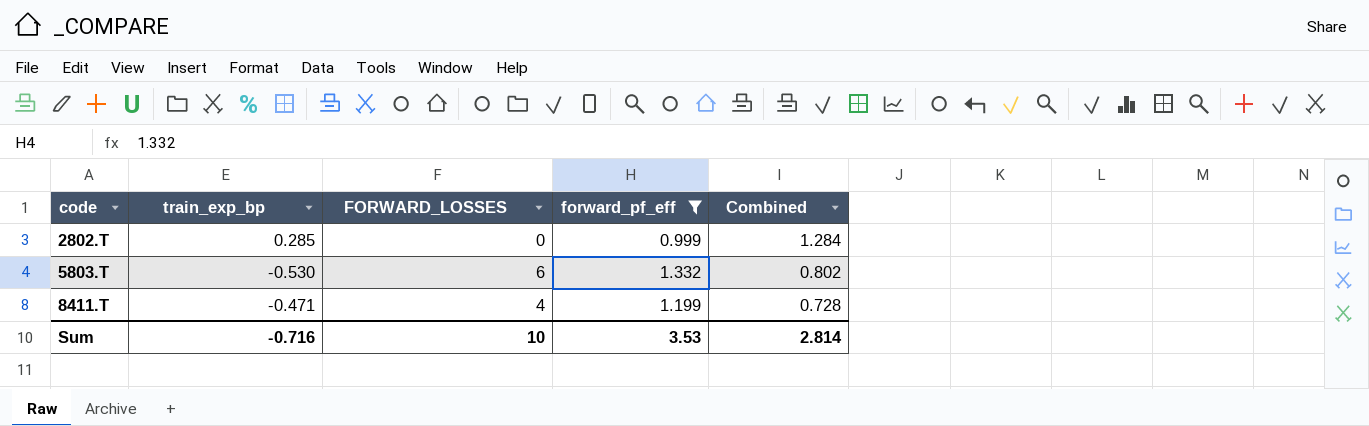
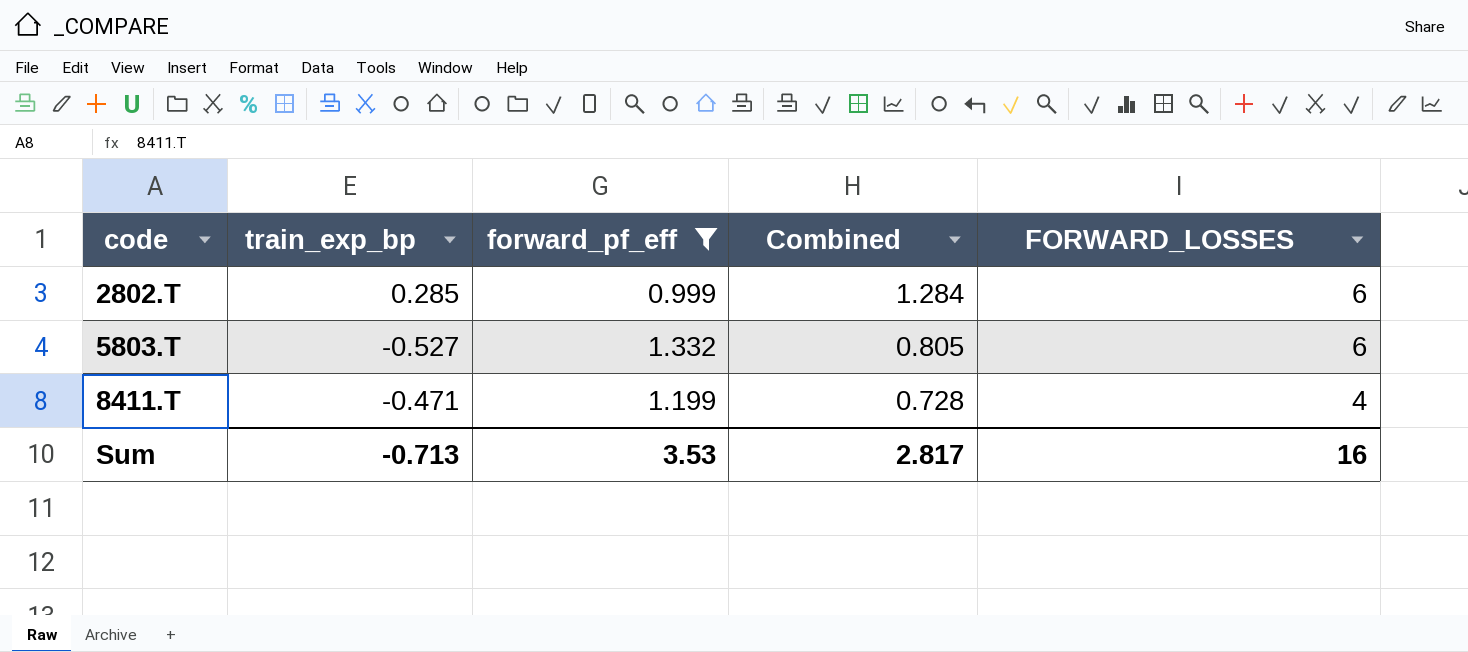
column FORWARD_LOSSES | position: 3 -> 5
2802.T | FORWARD_LOSSES: 0 -> 6
5803.T | train_exp_bp: -0.530 -> -0.527
5803.T | Combined: 0.802 -> 0.805
Sum | train_exp_bp: -0.716 -> -0.713
Sum | Combined: 2.814 -> 2.817
Sum | FORWARD_LOSSES: 10 -> 16

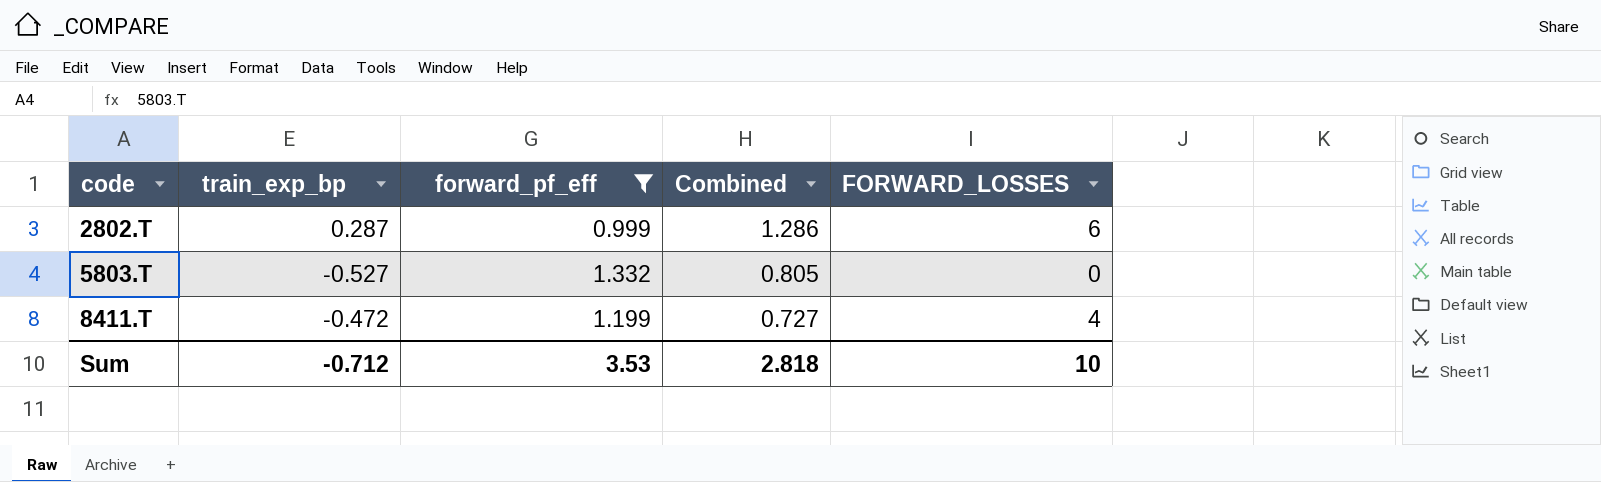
2802.T | train_exp_bp: 0.285 -> 0.287
2802.T | Combined: 1.284 -> 1.286
5803.T | FORWARD_LOSSES: 6 -> 0
8411.T | train_exp_bp: -0.471 -> -0.472
8411.T | Combined: 0.728 -> 0.727
Sum | train_exp_bp: -0.713 -> -0.712
Sum | Combined: 2.817 -> 2.818
Sum | FORWARD_LOSSES: 16 -> 10

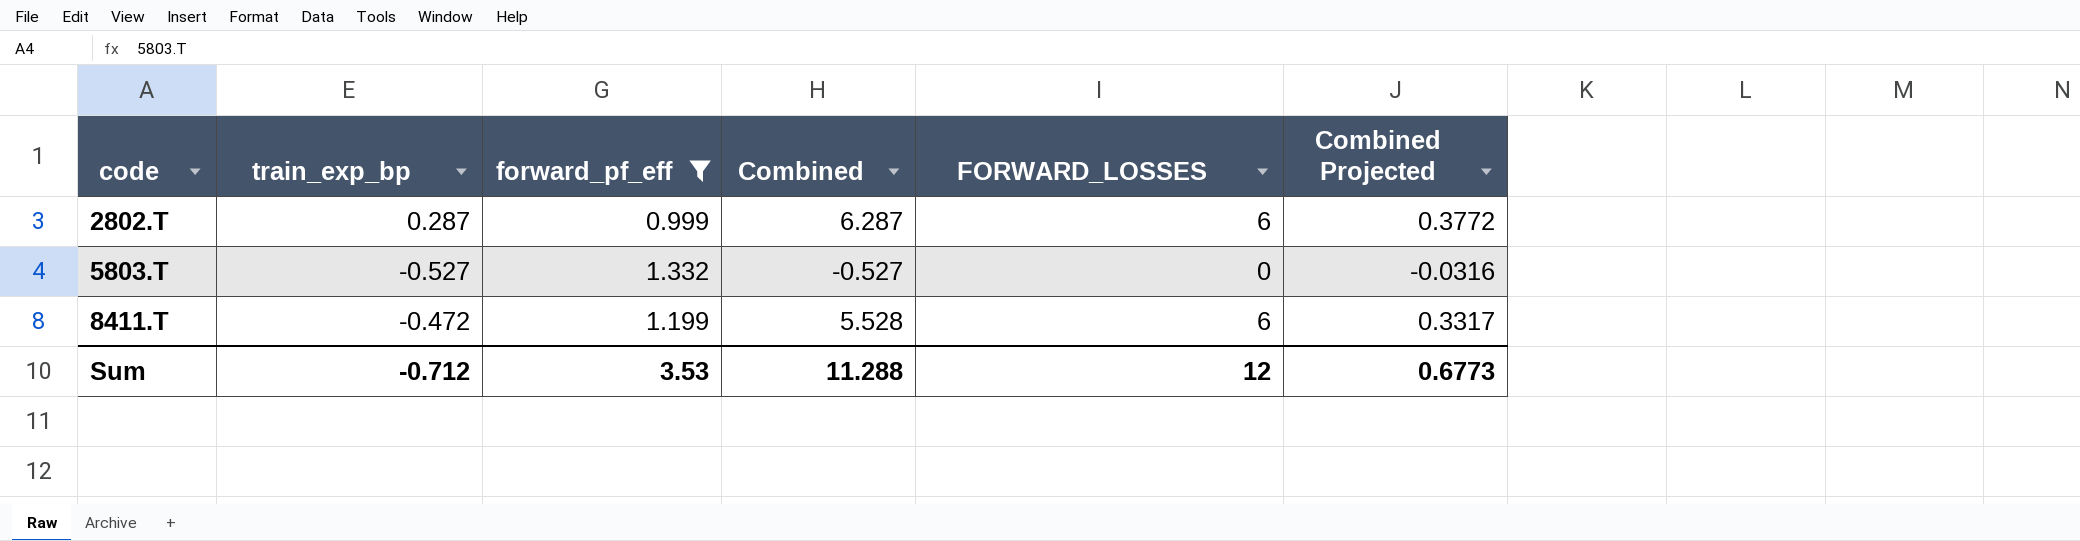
column Combined | formula: [train_exp_bp] + [forward_pf_eff] -> [train_exp_bp] + [FORWARD_LOSSES]
column Combined Projected | formula: none -> [Combined] * 0.06
8411.T | FORWARD_LOSSES: 4 -> 6
Sum | Combined: 2.818 -> 11.288
Sum | FORWARD_LOSSES: 10 -> 12

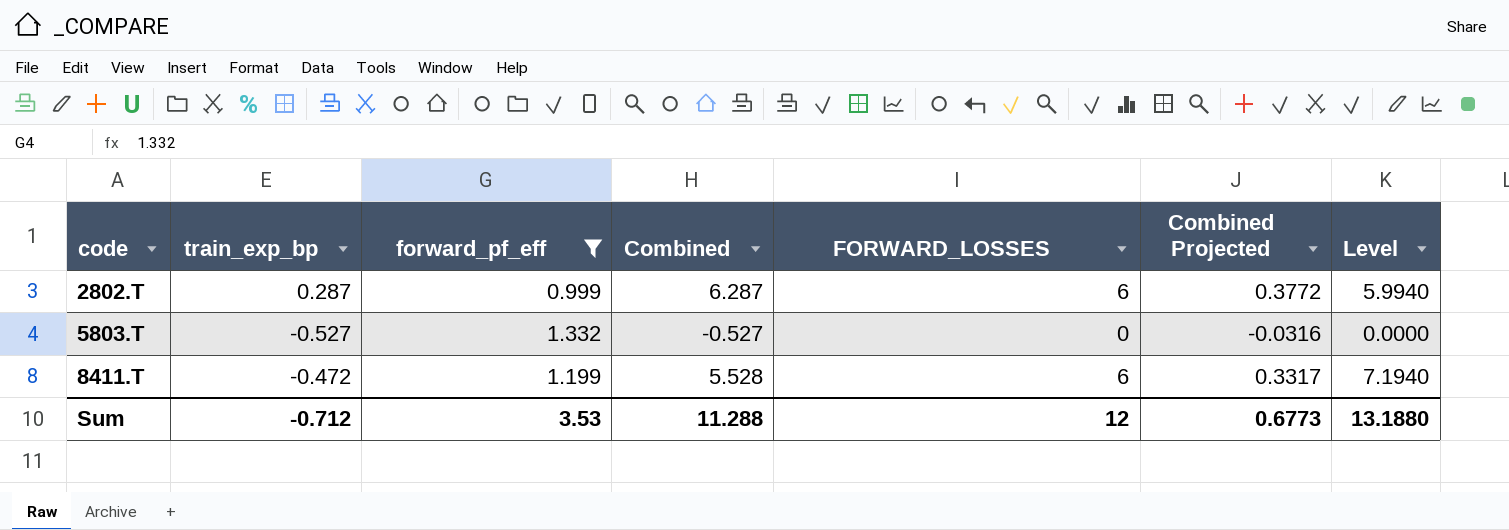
column Level | formula: none -> [forward_pf_eff] * [FORWARD_LOSSES]

